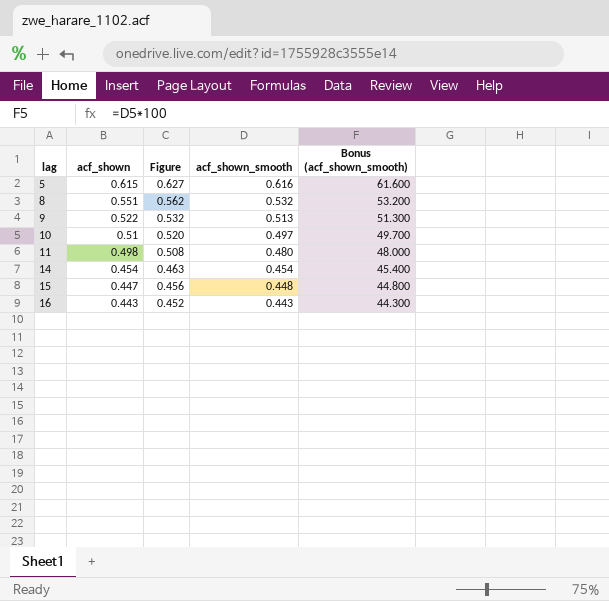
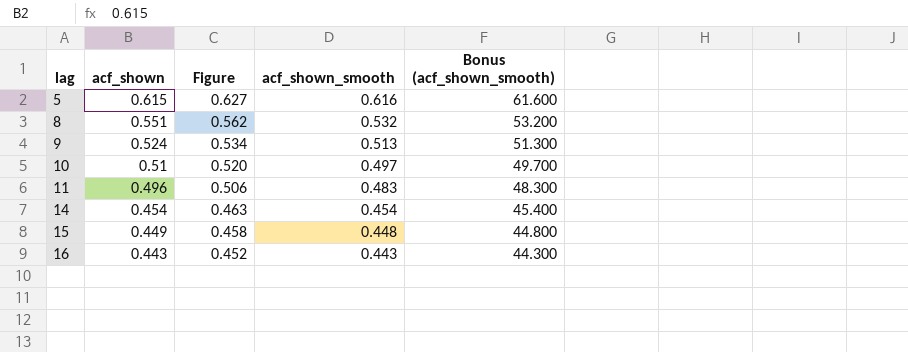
9 | acf_shown: 0.522 -> 0.524
9 | Figure: 0.532 -> 0.534
11 | acf_shown: 0.498 -> 0.496
11 | Figure: 0.508 -> 0.506
11 | acf_shown_smooth: 0.480 -> 0.483
11 | Bonus (acf_shown_smooth): 48.000 -> 48.300
15 | acf_shown: 0.447 -> 0.449
15 | Figure: 0.456 -> 0.458

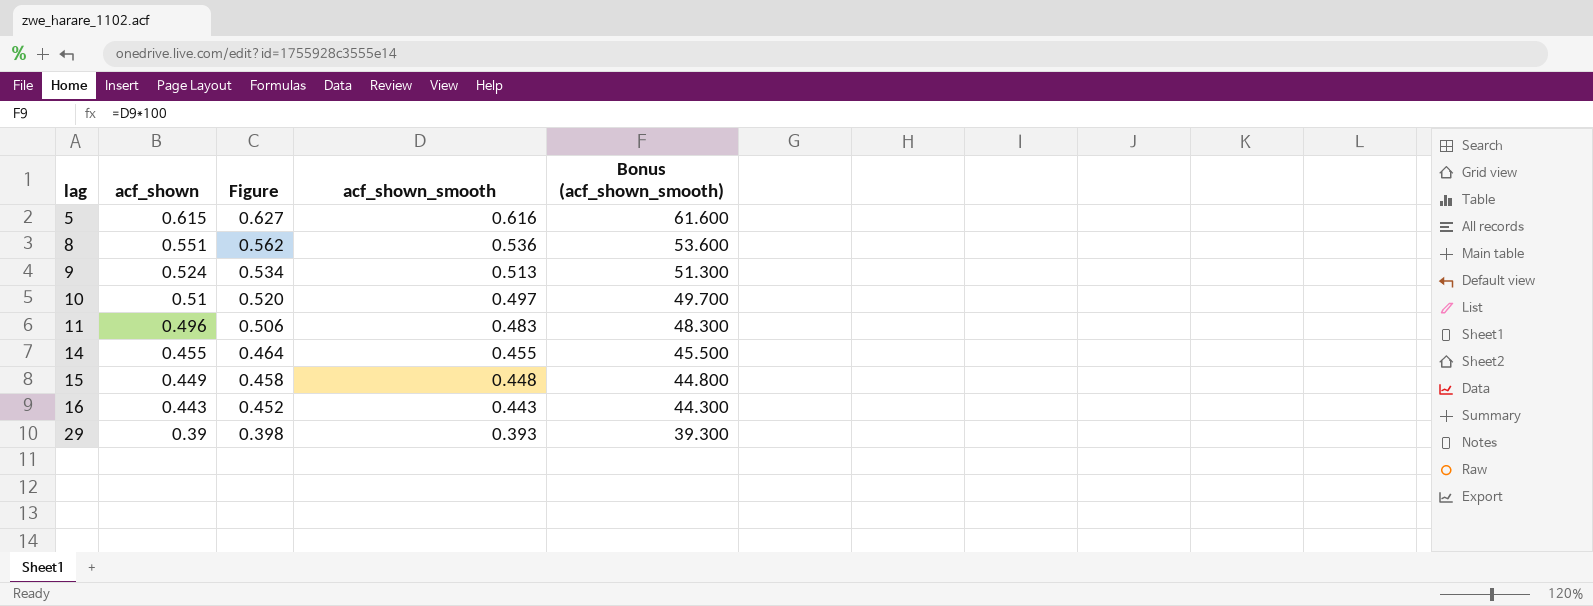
8 | acf_shown_smooth: 0.532 -> 0.536
8 | Bonus (acf_shown_smooth): 53.200 -> 53.600
14 | acf_shown: 0.454 -> 0.455
14 | Figure: 0.463 -> 0.464
14 | acf_shown_smooth: 0.454 -> 0.455
14 | Bonus (acf_shown_smooth): 45.400 -> 45.500
row 29: none -> 0.39 | 0.398 | 0.393 | 39.300

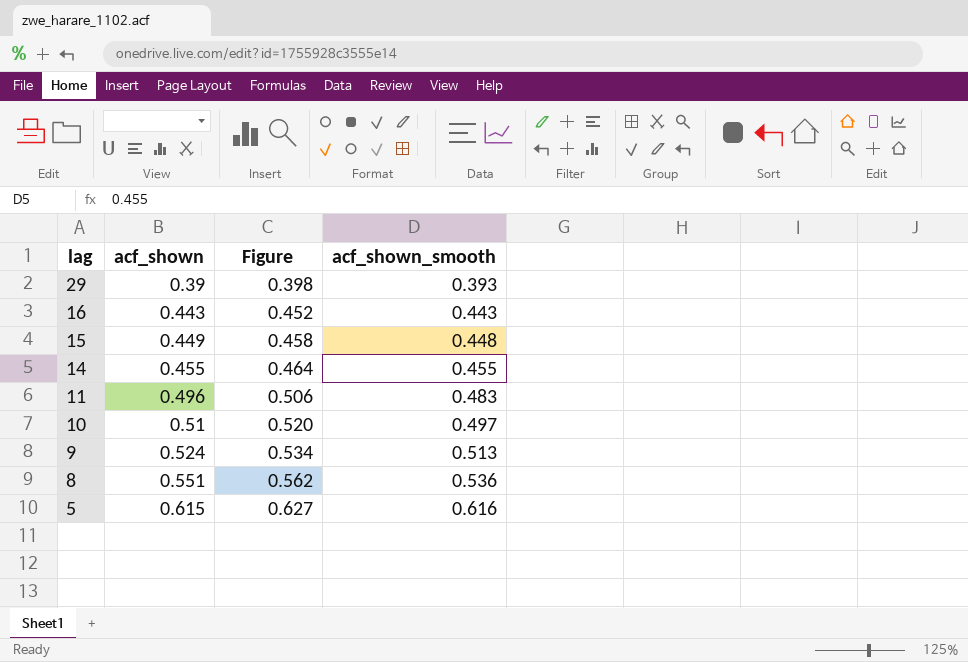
row order: lag ascending -> lag descending
column Bonus (acf_shown_smooth) | formula: [acf_shown_smooth] * 100 -> none

